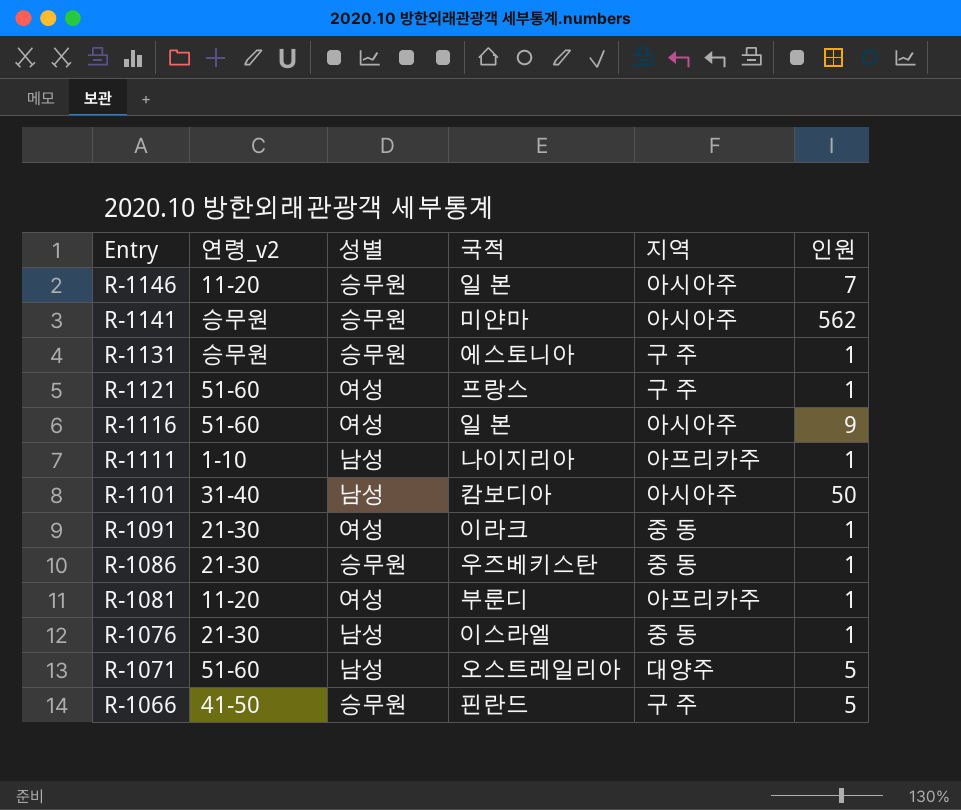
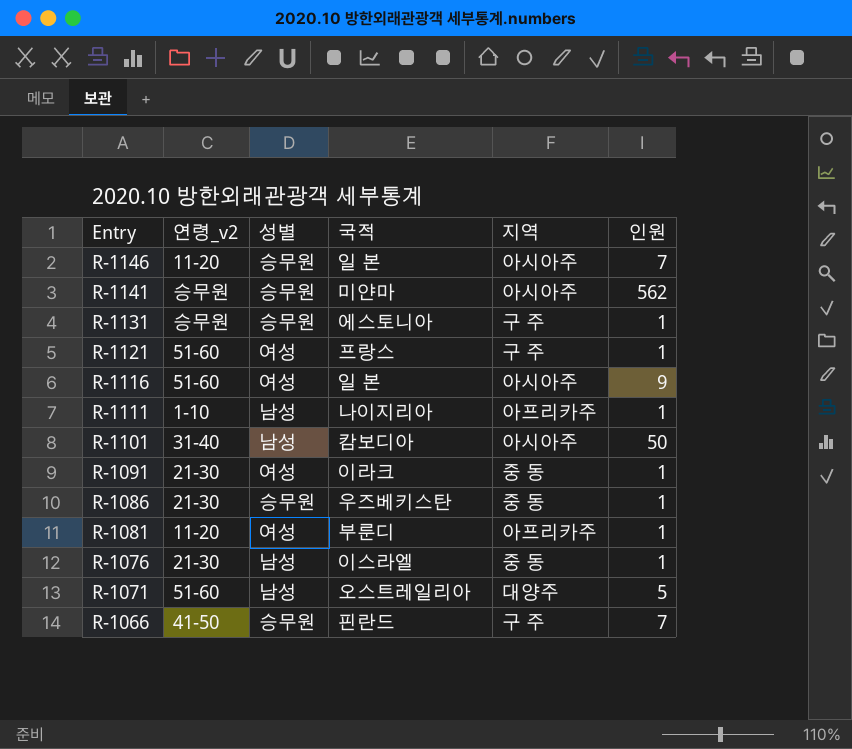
R-1066 | 인원: 5 -> 7

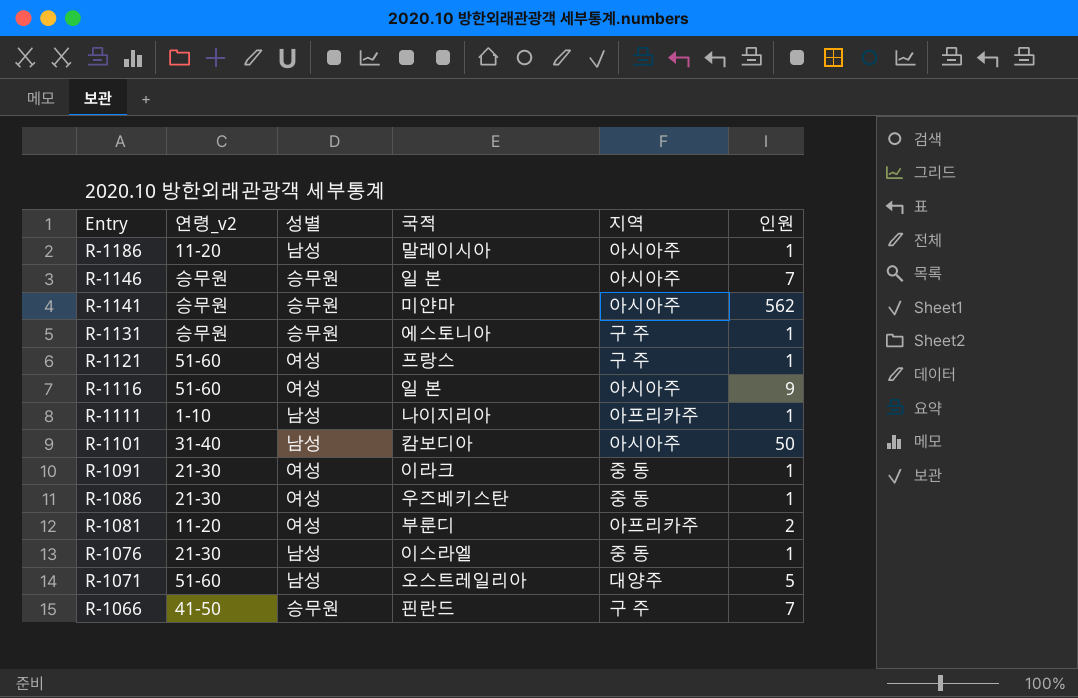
row R-1186: none -> 11-20 | 남성 | 말레이시아 | 아시아주 | 1
R-1146 | 연령_v2: 11-20 -> 승무원
R-1086 | 성별: 승무원 -> 여성
R-1081 | 인원: 1 -> 2

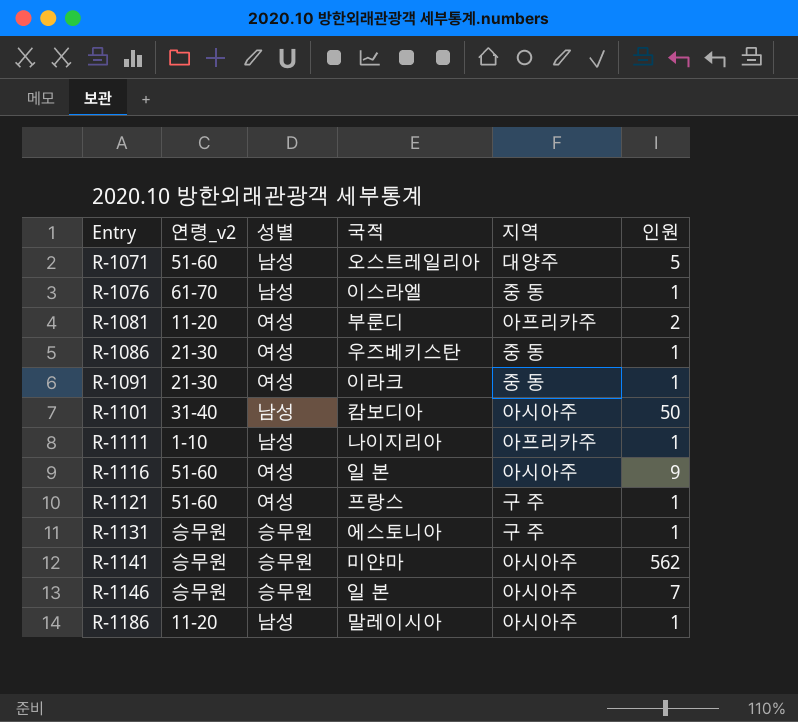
row order: Entry descending -> Entry ascending
row R-1066: 41-50 | 승무원 | 핀란드 | 구 주 | 7 -> none
R-1076 | 연령_v2: 21-30 -> 61-70

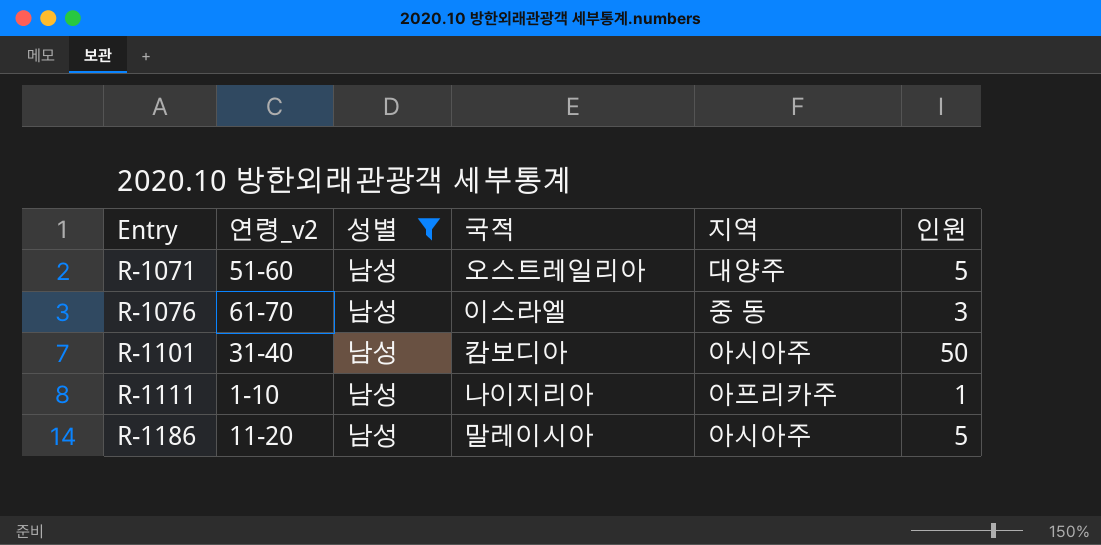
filter: none -> 성별 = 남성
R-1076 | 인원: 1 -> 3
R-1186 | 인원: 1 -> 5

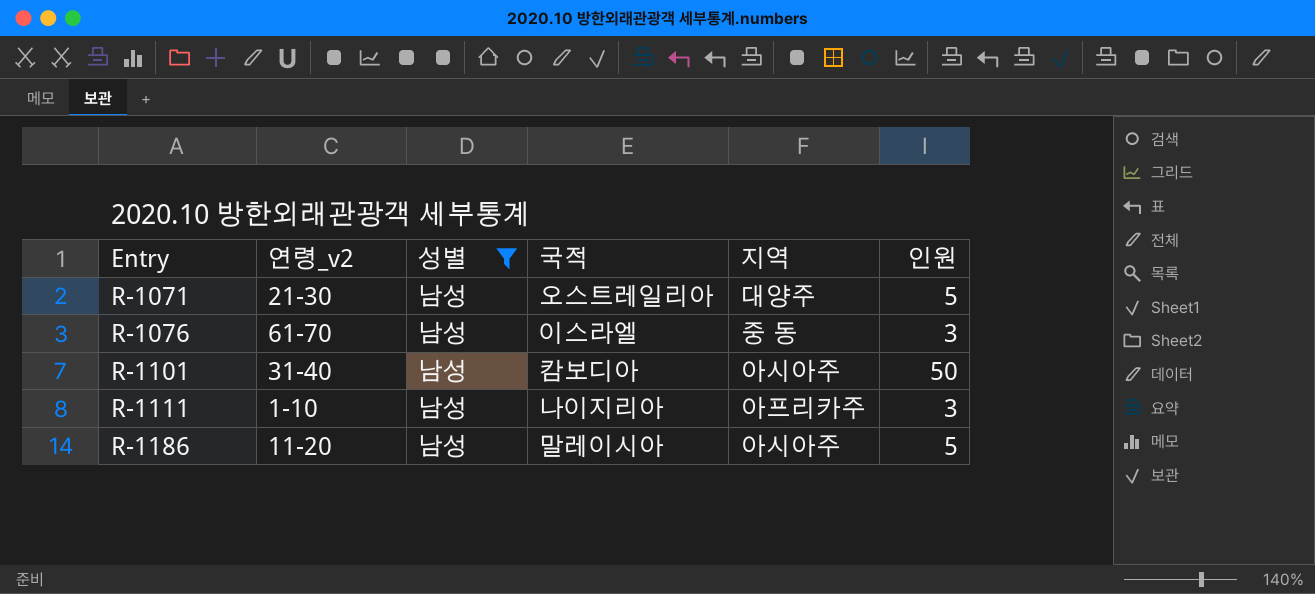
R-1071 | 연령_v2: 51-60 -> 21-30
R-1111 | 인원: 1 -> 3

